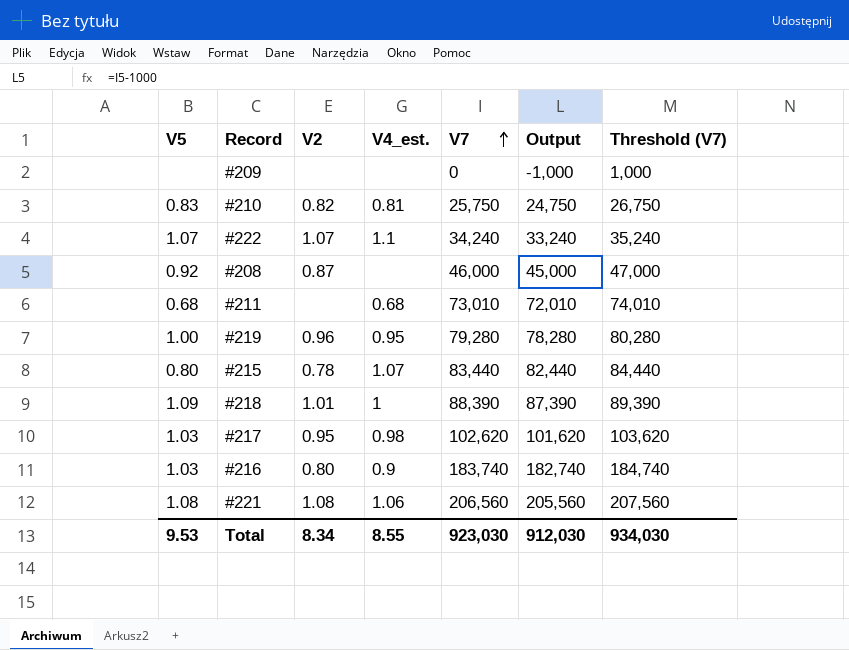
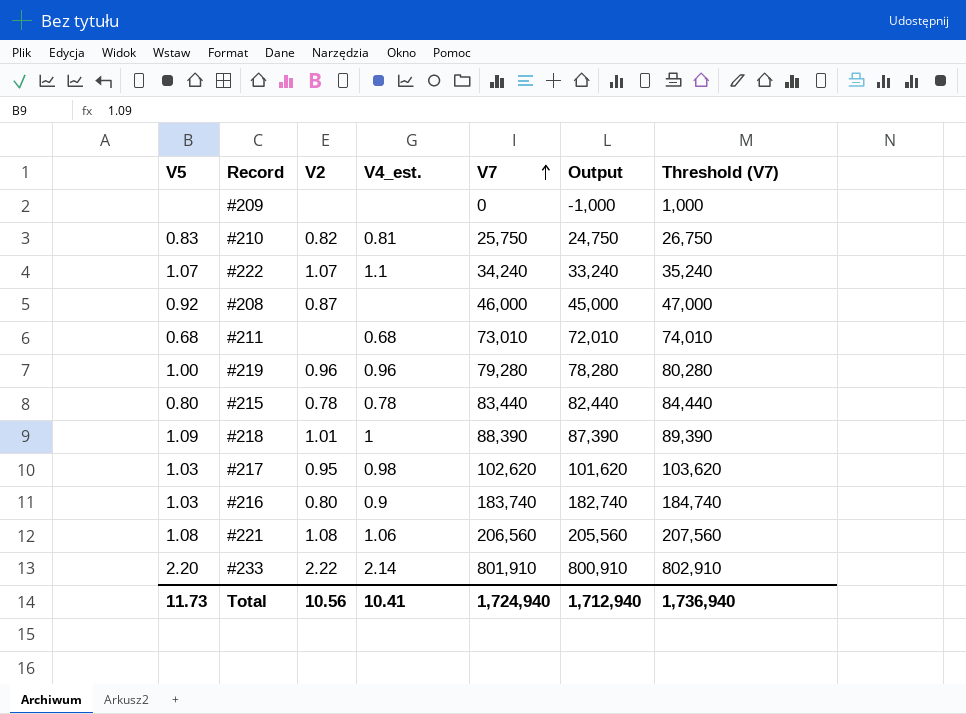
#219 | V4_est.: 0.95 -> 0.96
#215 | V4_est.: 1.07 -> 0.78
row #233: none -> 2.20 | 2.22 | 2.14 | 801,910 | 800,910 | 802,910
Total | V5: 9.53 -> 11.73
Total | V2: 8.34 -> 10.56
Total | V4_est.: 8.55 -> 10.41
Total | V7: 923,030 -> 1,724,940
Total | Output: 912,030 -> 1,712,940
Total | Threshold (V7): 934,030 -> 1,736,940

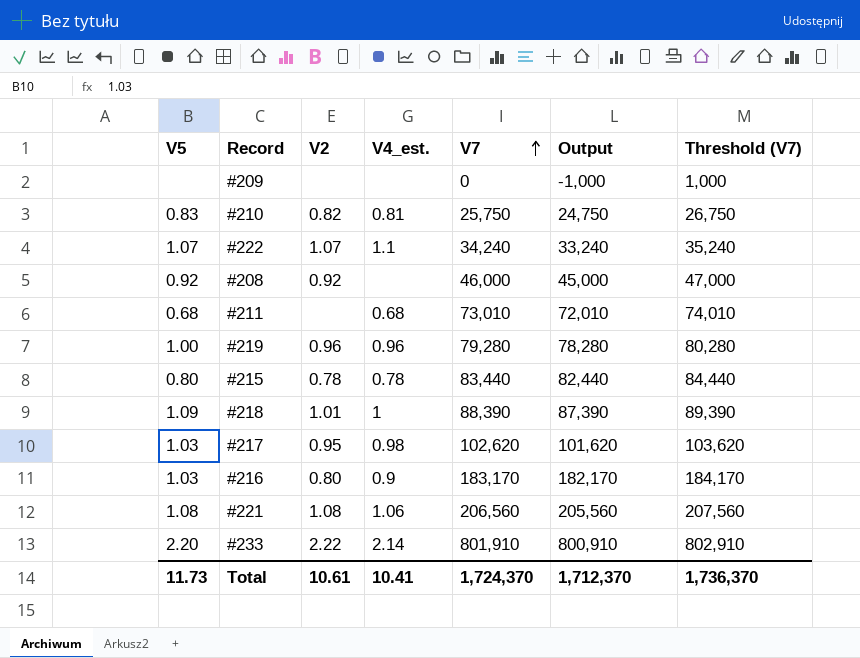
#208 | V2: 0.87 -> 0.92
#216 | V7: 183,740 -> 183,170
#216 | Output: 182,740 -> 182,170
#216 | Threshold (V7): 184,740 -> 184,170
Total | V2: 10.56 -> 10.61
Total | V7: 1,724,940 -> 1,724,370
Total | Output: 1,712,940 -> 1,712,370
Total | Threshold (V7): 1,736,940 -> 1,736,370

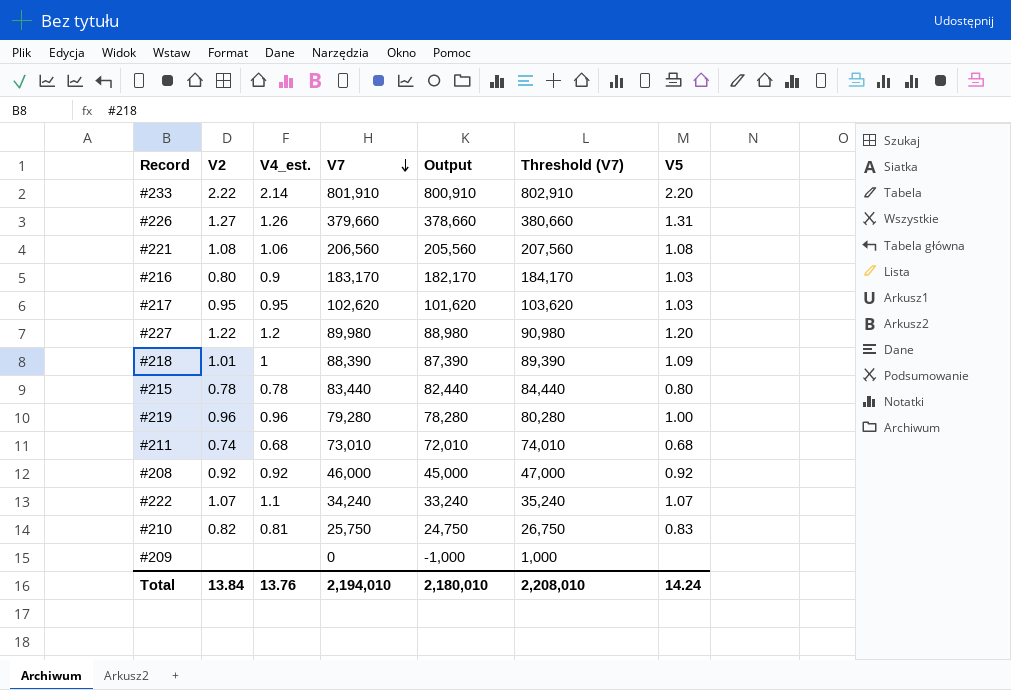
row order: V7 ascending -> V7 descending
column V5 | position: 1 -> 7
row #226: none -> 1.27 | 1.26 | 379,660 | 378,660 | 380,660 | 1.31
#217 | V4_est.: 0.98 -> 0.95
row #227: none -> 1.22 | 1.2 | 89,980 | 88,980 | 90,980 | 1.20
#211 | V2: none -> 0.74
#208 | V4_est.: none -> 0.92
Total | V2: 10.61 -> 13.84
Total | V4_est.: 10.41 -> 13.76
Total | V7: 1,724,370 -> 2,194,010
Total | Output: 1,712,370 -> 2,180,010
Total | Threshold (V7): 1,736,370 -> 2,208,010
Total | V5: 11.73 -> 14.24

